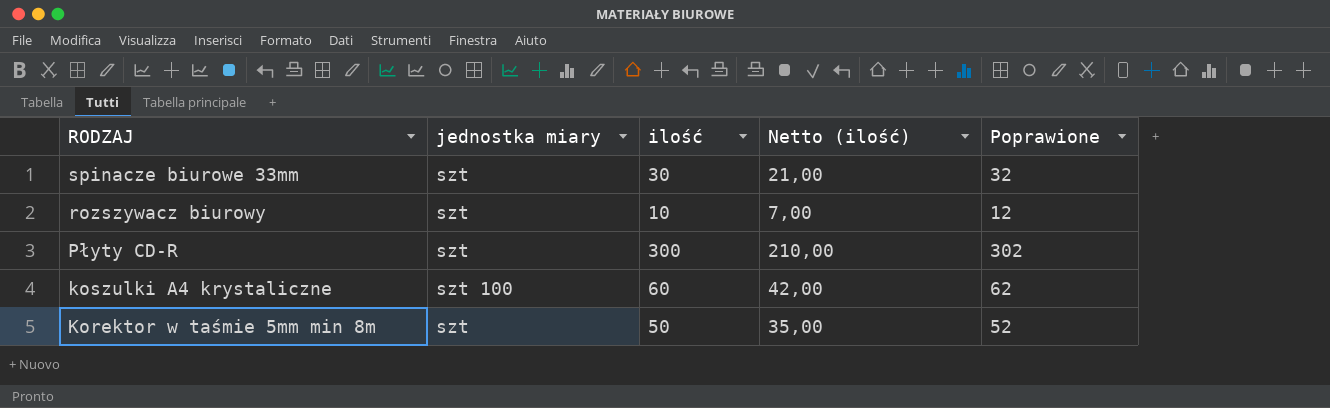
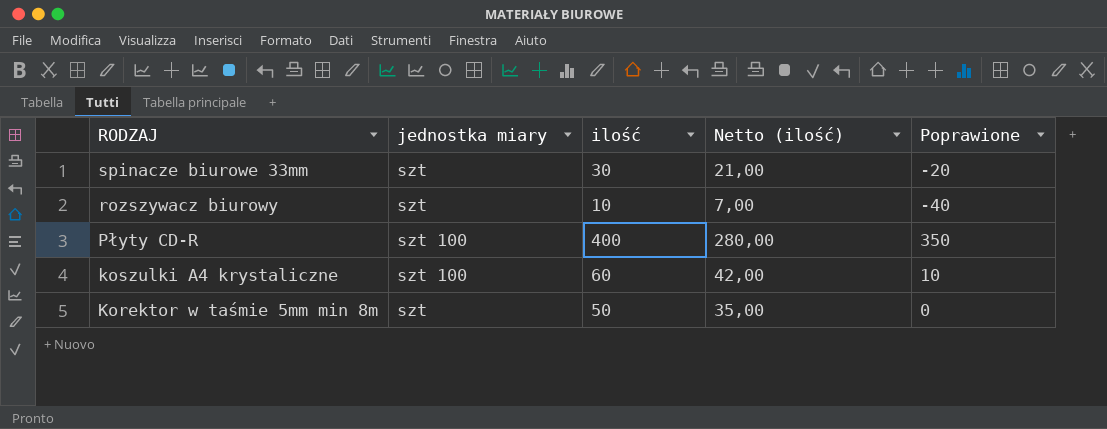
column Poprawione | formula: [ilość] + 2 -> [ilość] - 50
Płyty CD-R | jednostka miary: szt -> szt 100
Płyty CD-R | ilość: 300 -> 400
Płyty CD-R | Netto (ilość): 210,00 -> 280,00

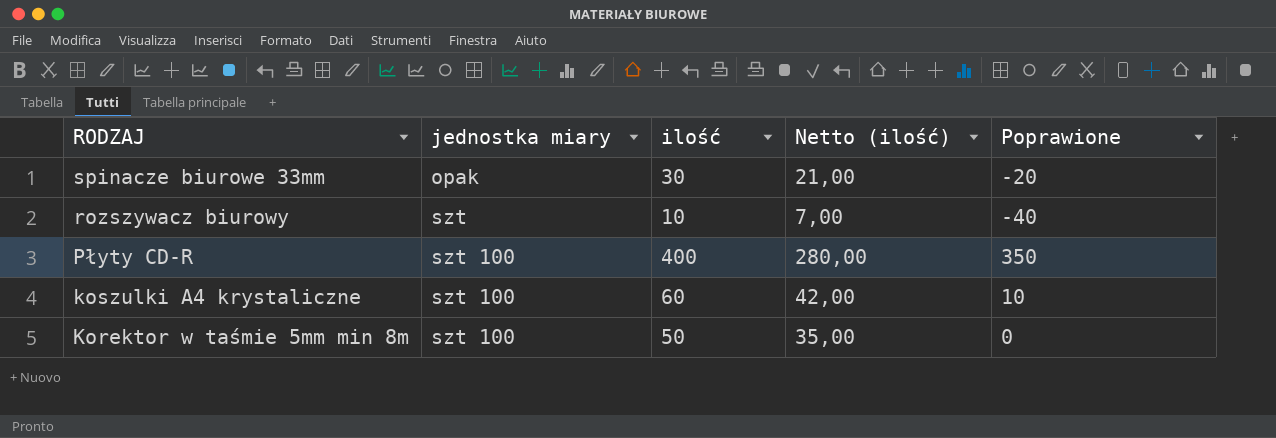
spinacze biurowe 33mm | jednostka miary: szt -> opak
Korektor w taśmie 5mm min 8m | jednostka miary: szt -> szt 100

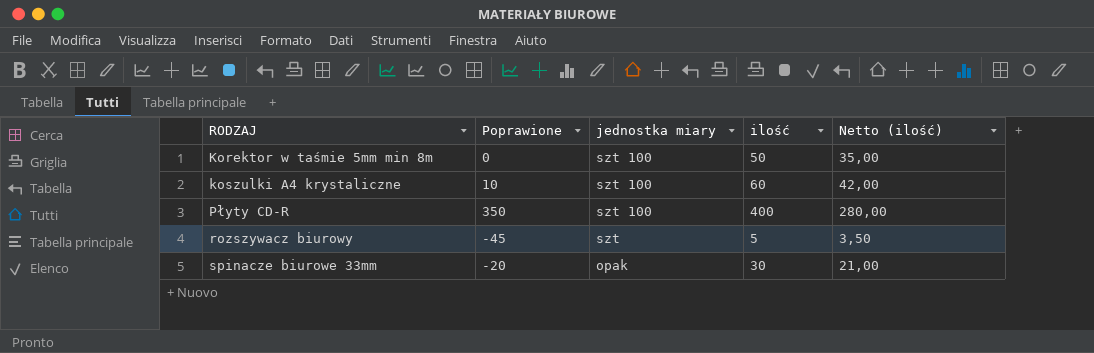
row order: RODZAJ descending -> RODZAJ ascending
column Poprawione | position: 5 -> 2
rozszywacz biurowy | Poprawione: -40 -> -45
rozszywacz biurowy | ilość: 10 -> 5
rozszywacz biurowy | Netto (ilość): 7,00 -> 3,50

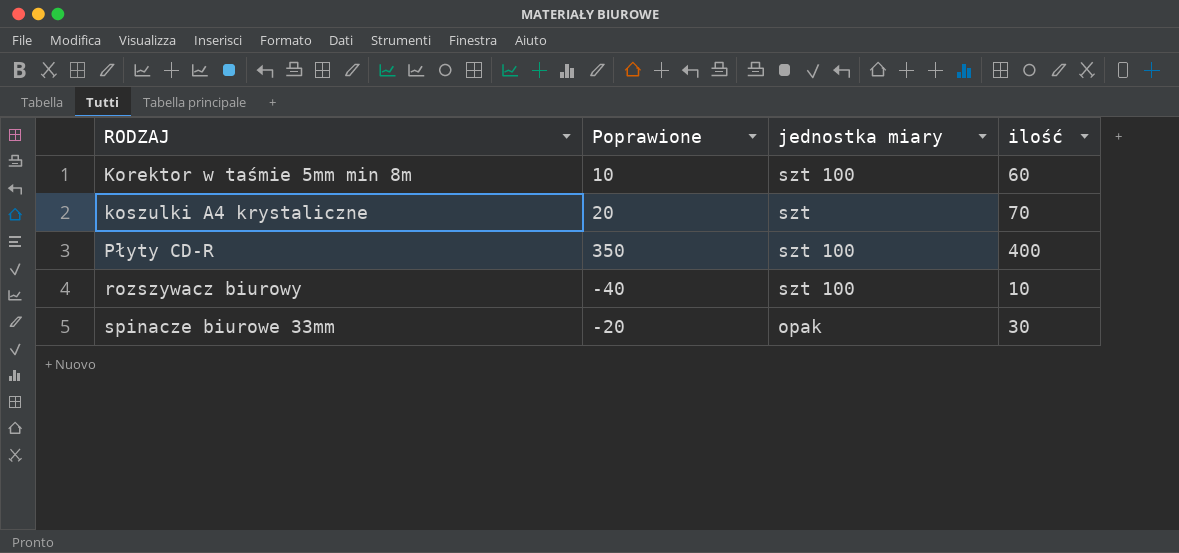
column Netto (ilość) | formula: [ilość] * 0,7 -> none
Korektor w taśmie 5mm min 8m | Poprawione: 0 -> 10
Korektor w taśmie 5mm min 8m | ilość: 50 -> 60
koszulki A4 krystaliczne | Poprawione: 10 -> 20
koszulki A4 krystaliczne | jednostka miary: szt 100 -> szt
koszulki A4 krystaliczne | ilość: 60 -> 70
rozszywacz biurowy | Poprawione: -45 -> -40
rozszywacz biurowy | jednostka miary: szt -> szt 100
rozszywacz biurowy | ilość: 5 -> 10

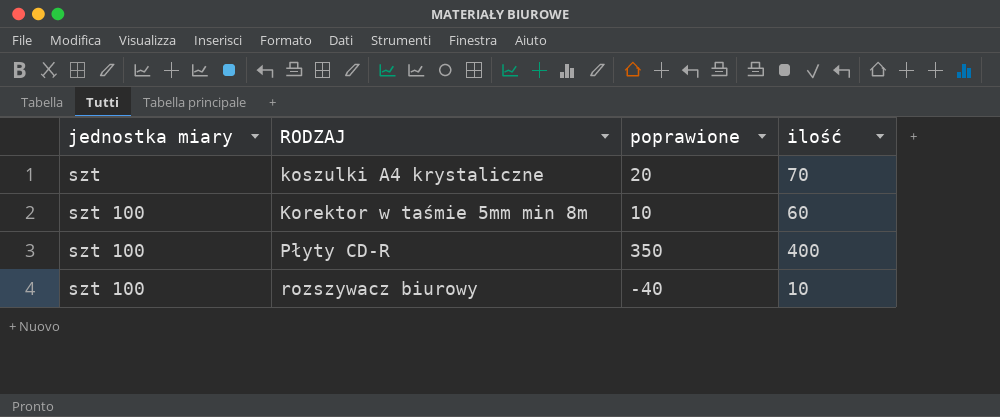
row order: RODZAJ ascending -> jednostka miary ascending
column jednostka miary | position: 3 -> 1
column name: Poprawione -> poprawione
row spinacze biurowe 33mm: -20 | opak | 30 -> none

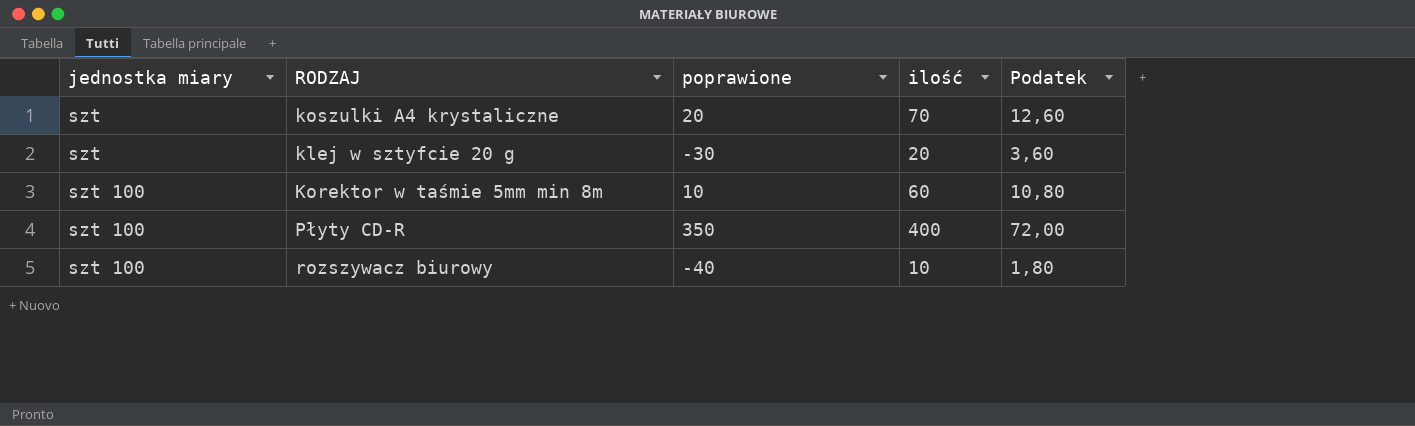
column Podatek | formula: none -> [ilość] * 0,18
row klej w sztyfcie 20 g: none -> szt | -30 | 20 | 3,60

